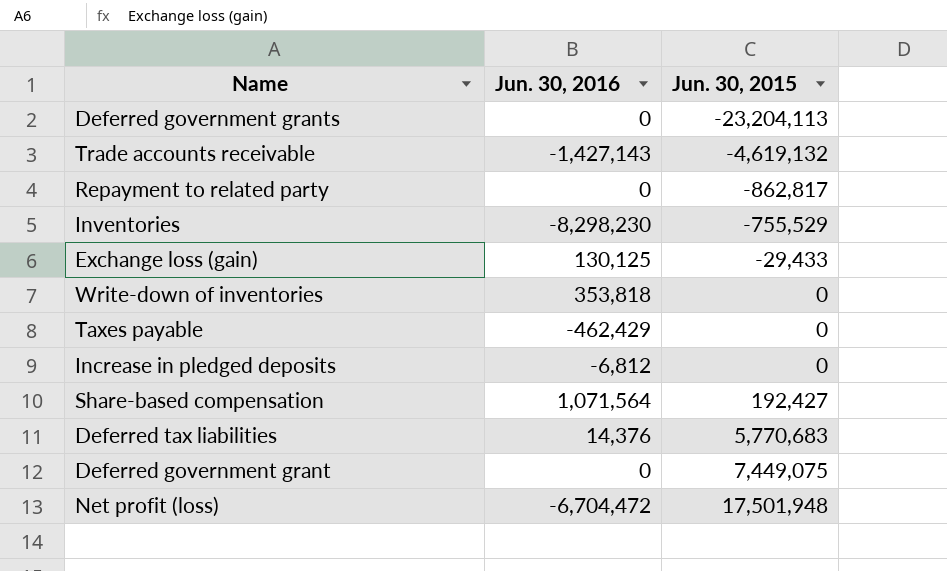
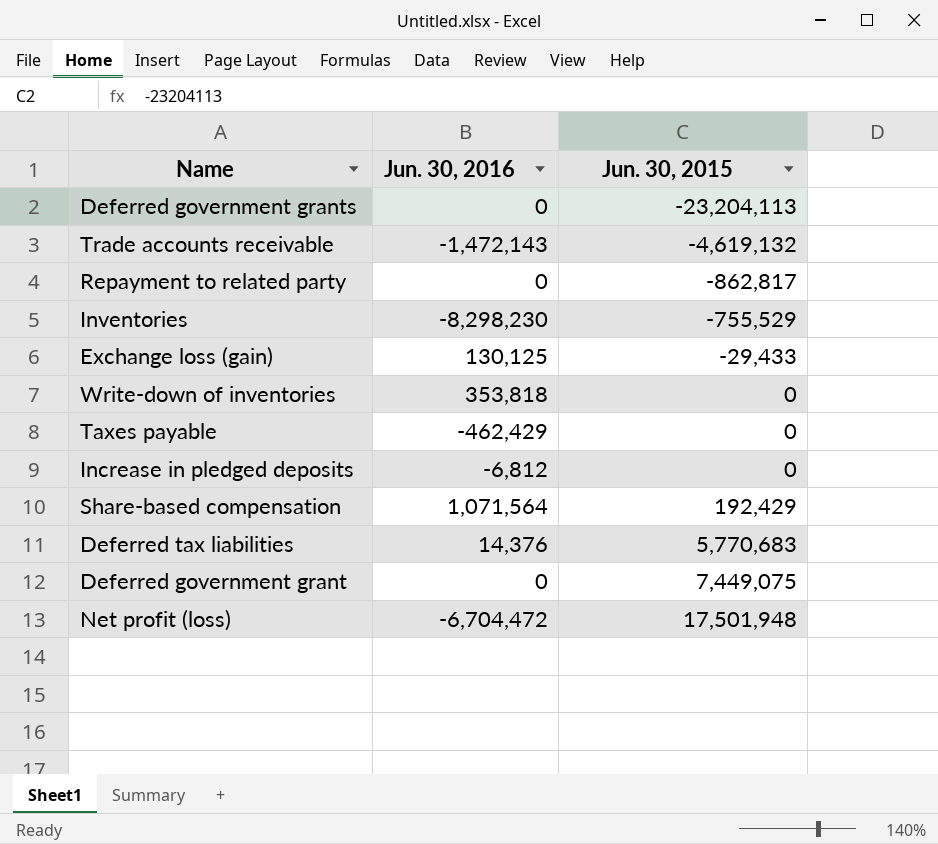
Trade accounts receivable | Jun. 30, 2016: -1,427,143 -> -1,472,143
Share-based compensation | Jun. 30, 2015: 192,427 -> 192,429

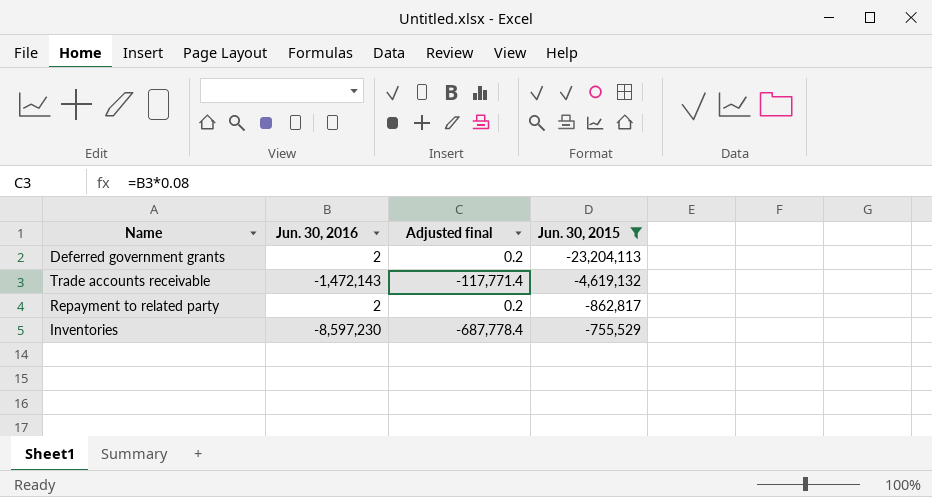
filter: none -> Jun. 30, 2015 <= -755,529
column Adjusted final | formula: none -> [Jun. 30, 2016] * 0.08
Deferred government grants | Jun. 30, 2016: 0 -> 2
Repayment to related party | Jun. 30, 2016: 0 -> 2
Inventories | Jun. 30, 2016: -8,298,230 -> -8,597,230

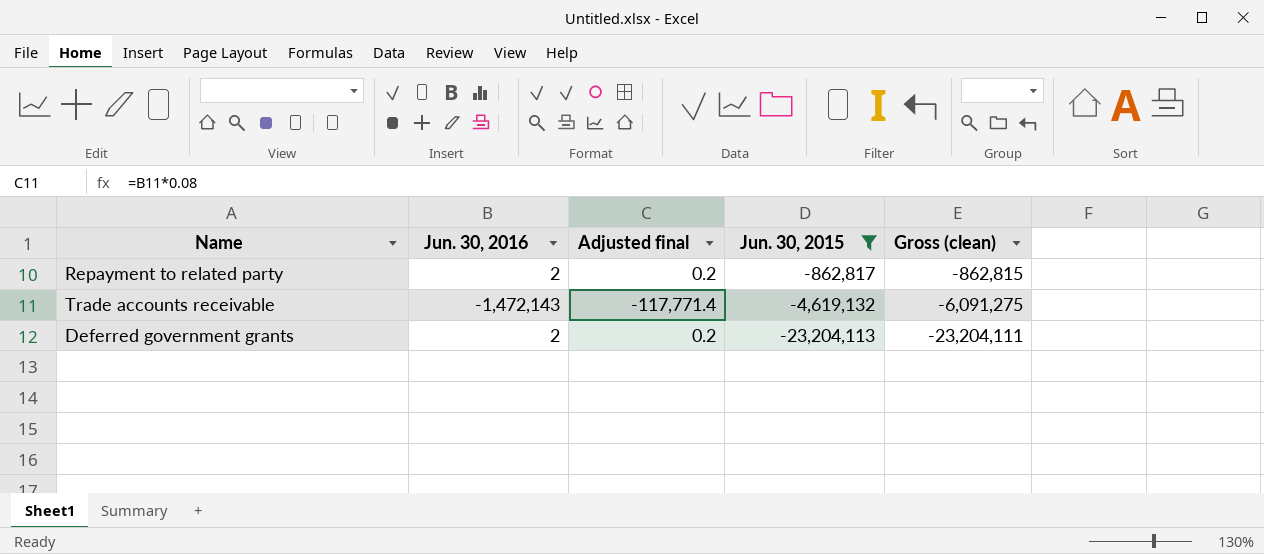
row order: Jun. 30, 2015 ascending -> Jun. 30, 2015 descending
column Gross (clean) | formula: none -> [Jun. 30, 2016] + [Jun. 30, 2015]
row Inventories: -8,597,230 | -687,778.4 | -755,529 -> none

